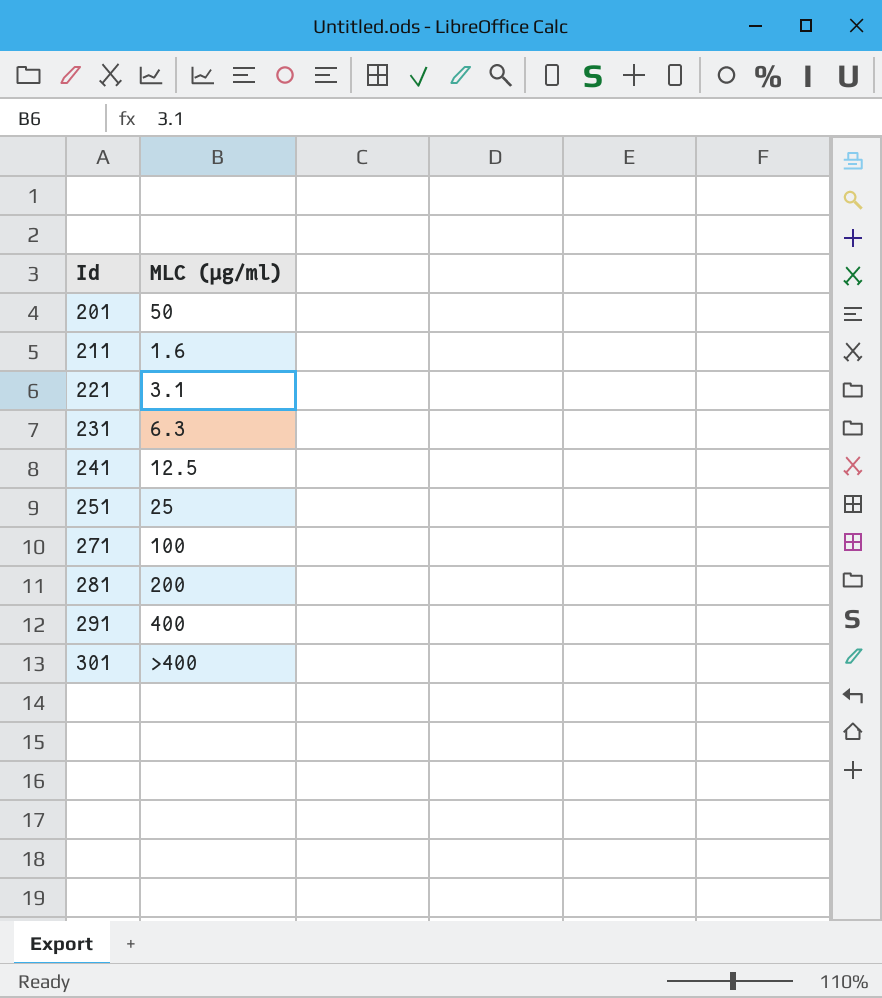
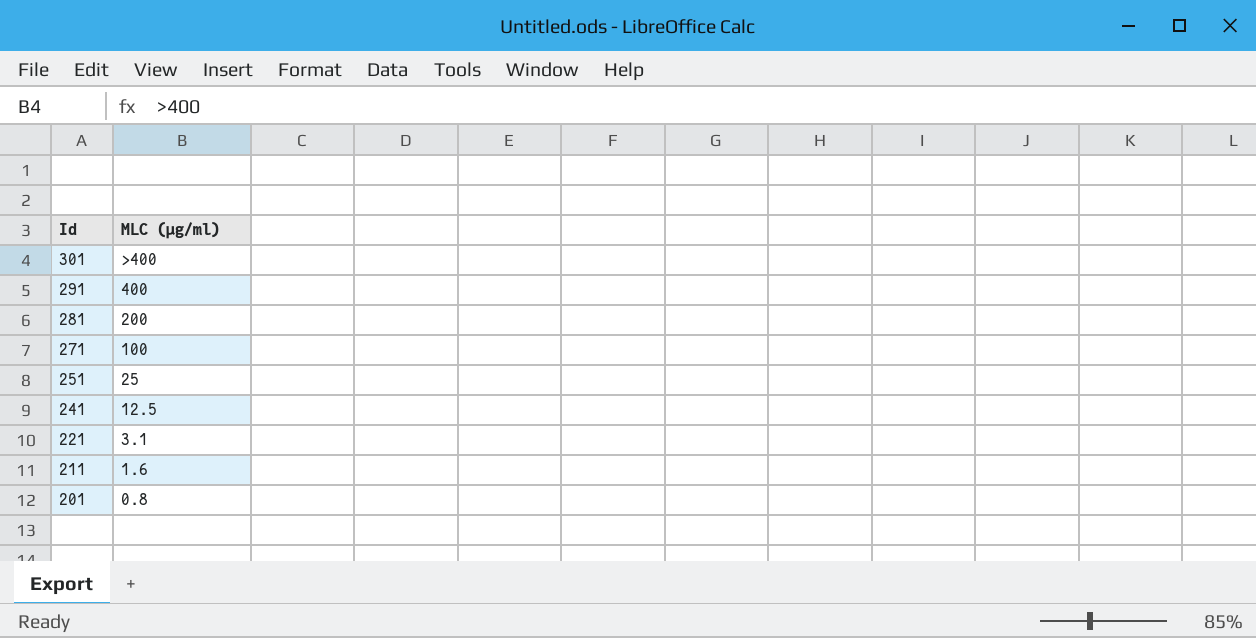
row order: Id ascending -> Id descending
row 231: 6.3 -> none
201 | MLC (µg/ml): 50 -> 0.8

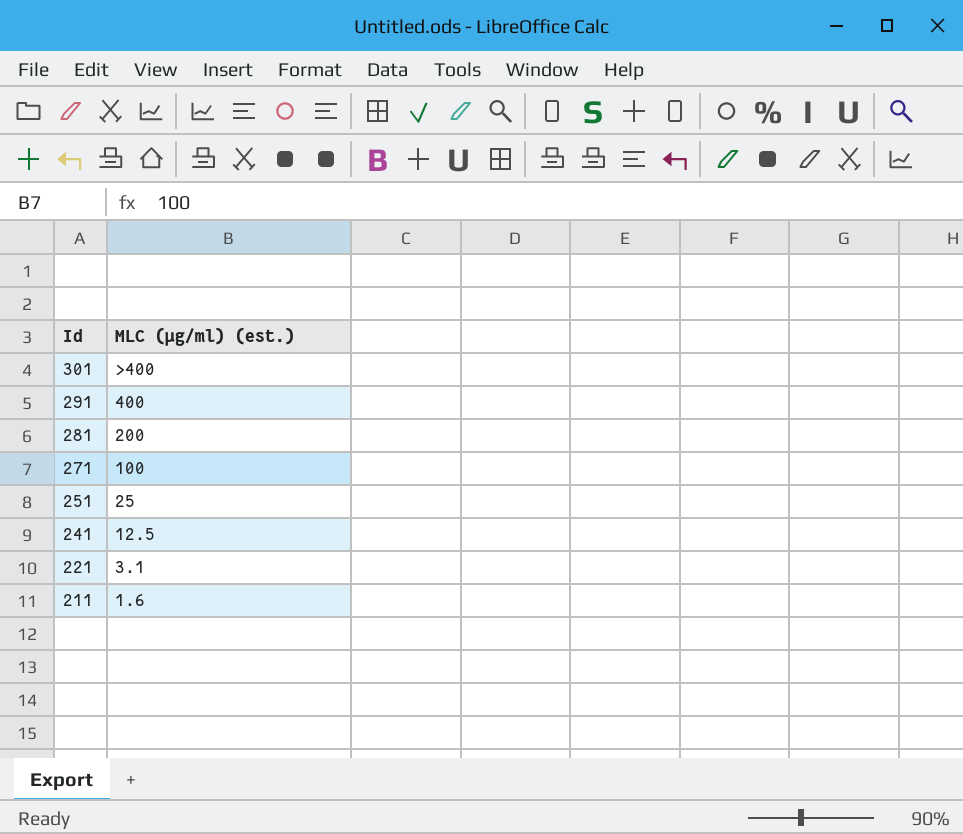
column name: MLC (µg/ml) -> MLC (µg/ml) (est.)
row 201: 0.8 -> none

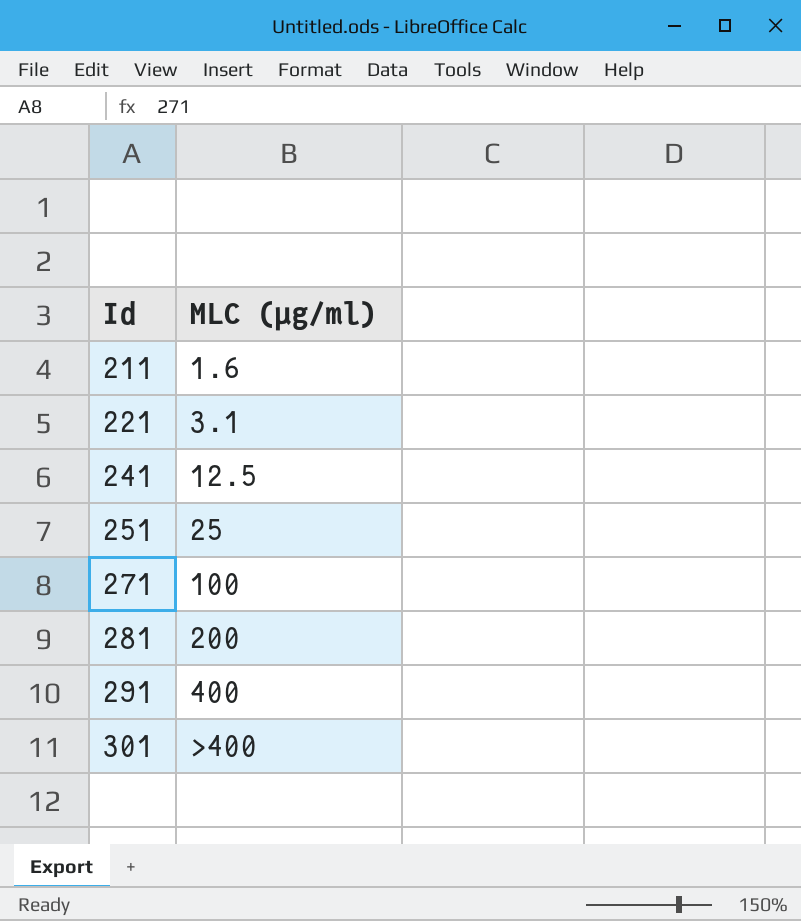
row order: Id descending -> Id ascending
column name: MLC (µg/ml) (est.) -> MLC (µg/ml)

